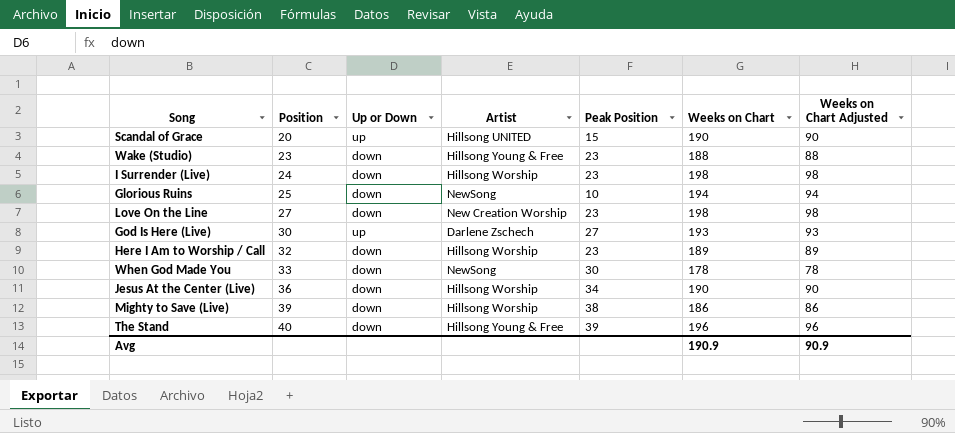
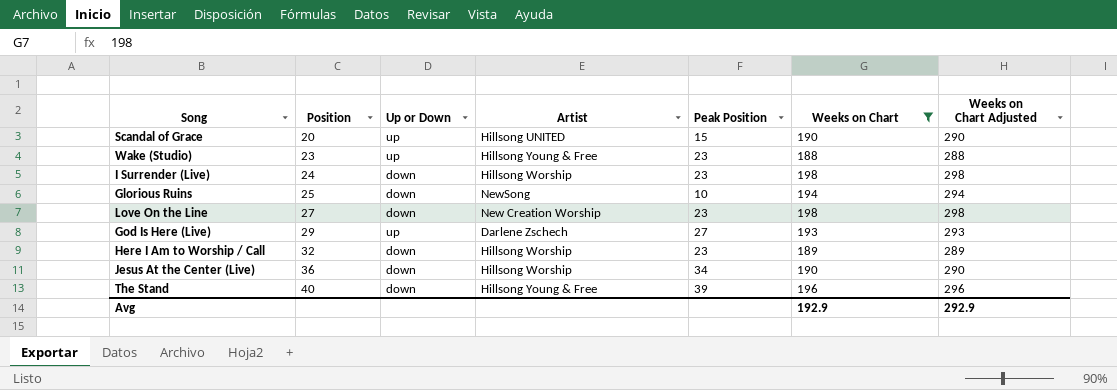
filter: none -> Weeks on Chart >= 188
column Weeks on Chart Adjusted | formula: [Weeks on Chart] - 100 -> [Weeks on Chart] + 100
Wake (Studio) | Up or Down: down -> up
God Is Here (Live) | Position: 30 -> 29
Avg | Weeks on Chart: 190.9 -> 192.9
Avg | Weeks on Chart Adjusted: 90.9 -> 292.9

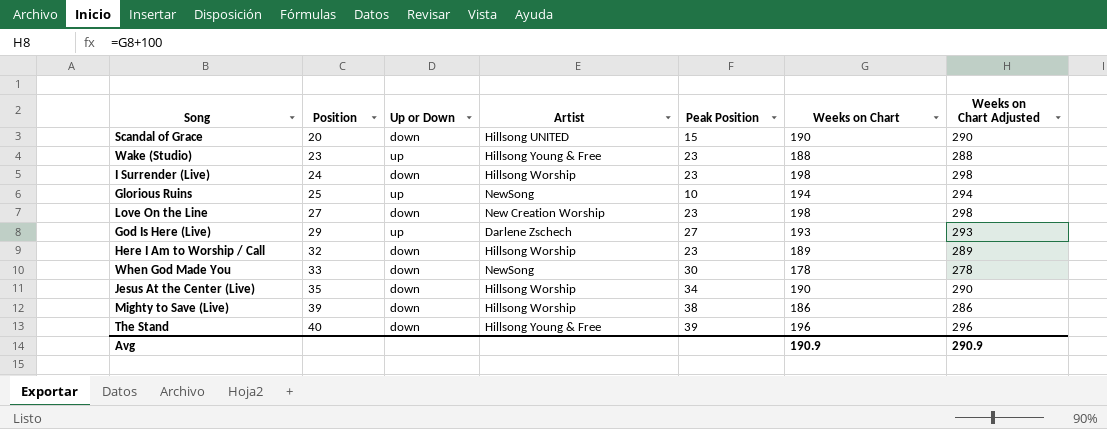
filter: Weeks on Chart >= 188 -> none
Scandal of Grace | Up or Down: up -> down
Glorious Ruins | Up or Down: down -> up
Jesus At the Center (Live) | Position: 36 -> 35
Avg | Weeks on Chart: 192.9 -> 190.9
Avg | Weeks on Chart Adjusted: 292.9 -> 290.9

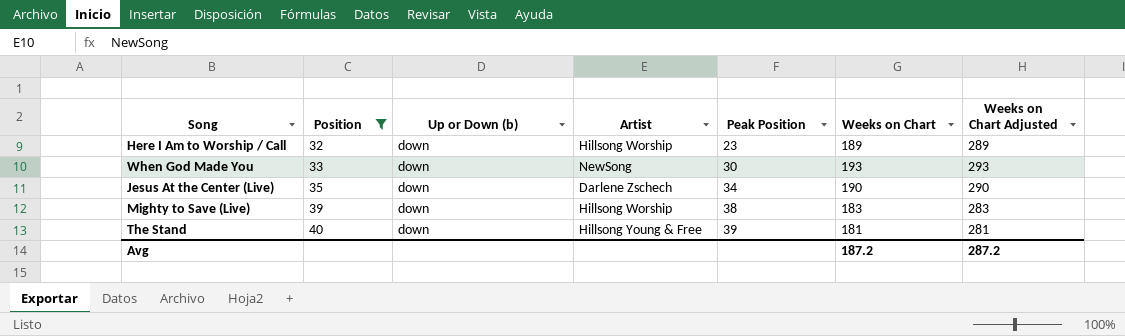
filter: none -> Position >= 32
column name: Up or Down -> Up or Down (b)
When God Made You | Weeks on Chart: 178 -> 193
When God Made You | Weeks on Chart Adjusted: 278 -> 293
Jesus At the Center (Live) | Artist: Hillsong Worship -> Darlene Zschech
Mighty to Save (Live) | Weeks on Chart: 186 -> 183
Mighty to Save (Live) | Weeks on Chart Adjusted: 286 -> 283
The Stand | Weeks on Chart: 196 -> 181
The Stand | Weeks on Chart Adjusted: 296 -> 281
Avg | Weeks on Chart: 190.9 -> 187.2
Avg | Weeks on Chart Adjusted: 290.9 -> 287.2

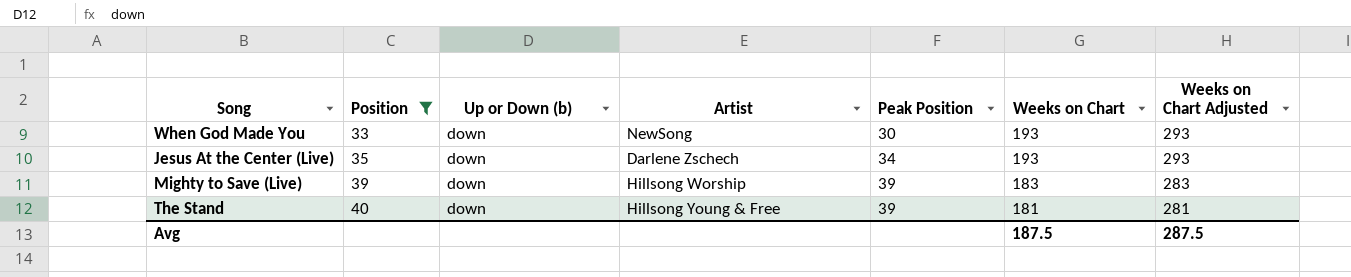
row Here I Am to Worship / Call: 32 | down | Hillsong Worship | 23 | 189 | 289 -> none
Jesus At the Center (Live) | Weeks on Chart: 190 -> 193
Jesus At the Center (Live) | Weeks on Chart Adjusted: 290 -> 293
Mighty to Save (Live) | Peak Position: 38 -> 39
Avg | Weeks on Chart: 187.2 -> 187.5
Avg | Weeks on Chart Adjusted: 287.2 -> 287.5

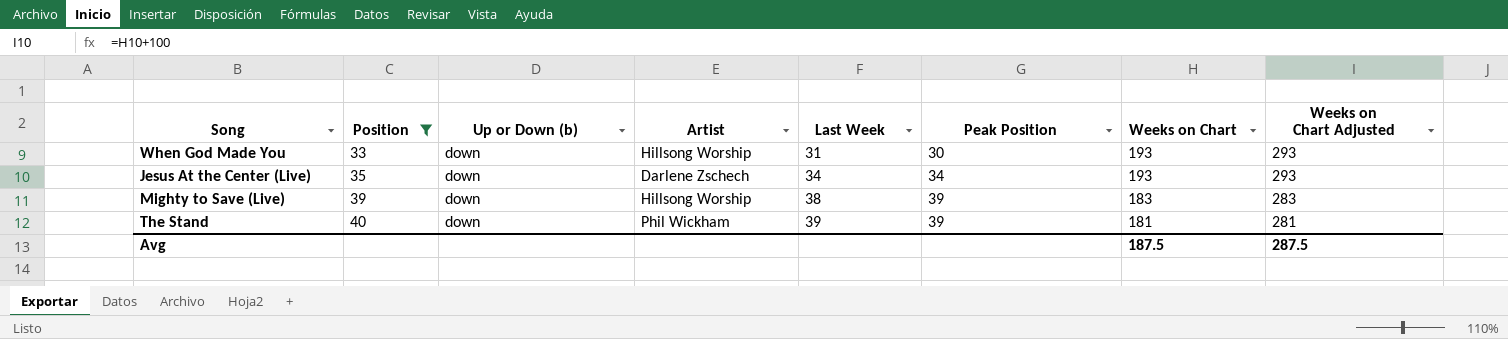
column Last Week | position: none -> 5
When God Made You | Artist: NewSong -> Hillsong Worship
The Stand | Artist: Hillsong Young & Free -> Phil Wickham

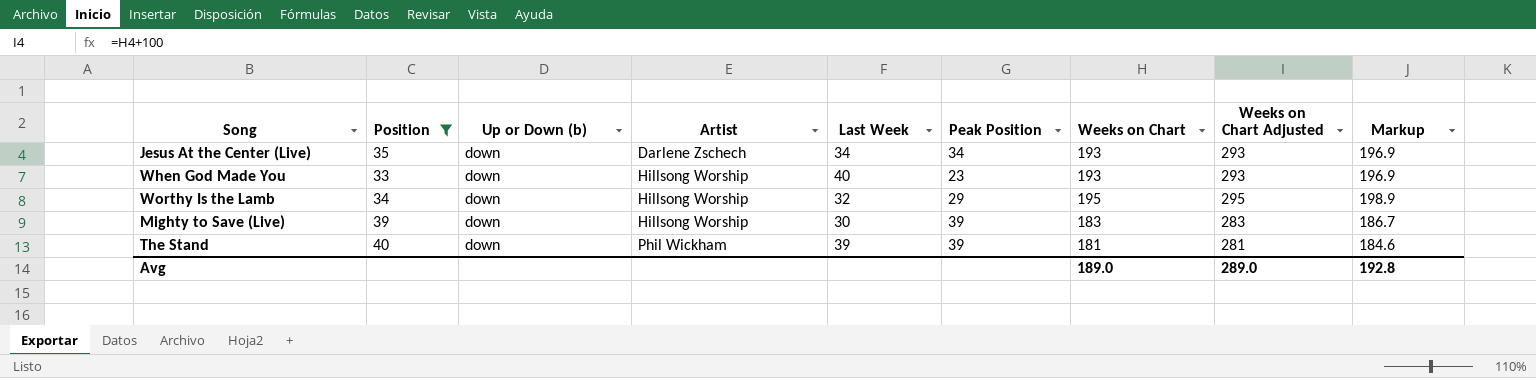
row order: Position ascending -> Artist ascending
column Markup | formula: none -> [Weeks on Chart] * 1.02
When God Made You | Last Week: 31 -> 40
When God Made You | Peak Position: 30 -> 23
row Worthy Is the Lamb: none -> 34 | down | Hillsong Worship | 32 | 29 | 195 | 295 | 198.9
Mighty to Save (Live) | Last Week: 38 -> 30
Avg | Weeks on Chart: 187.5 -> 189.0
Avg | Weeks on Chart Adjusted: 287.5 -> 289.0

